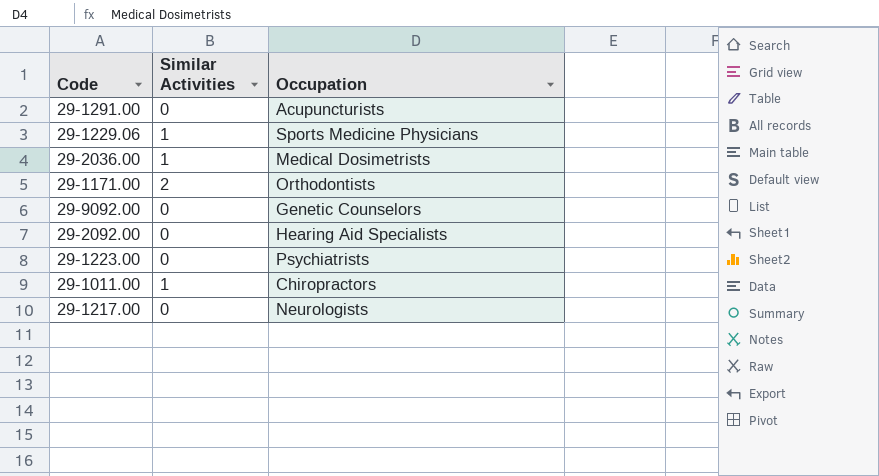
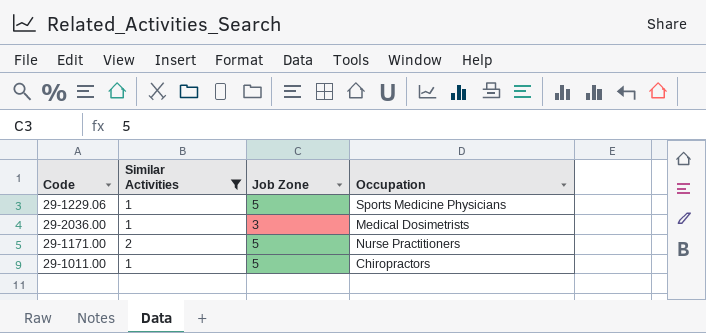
filter: none -> Similar Activities != 0
column Job Zone | position: none -> 3
29-1171.00 | Occupation: Orthodontists -> Nurse Practitioners

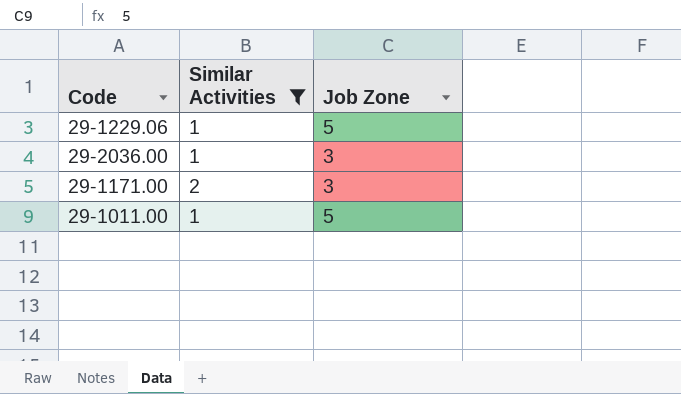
column Occupation | position: 4 -> none
29-1171.00 | Job Zone: 5 -> 3

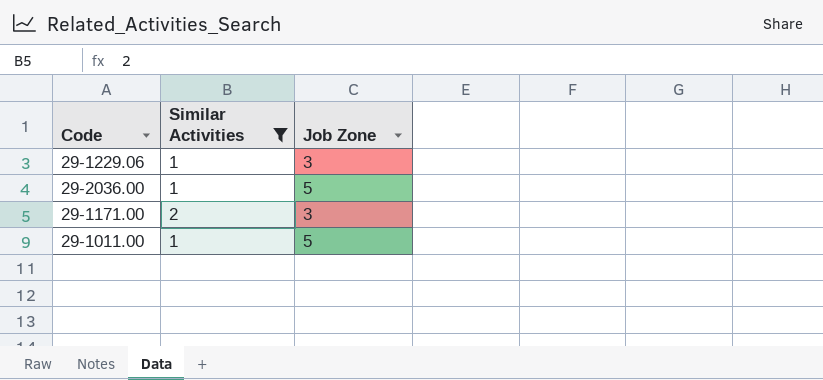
29-1229.06 | Job Zone: 5 -> 3
29-2036.00 | Job Zone: 3 -> 5

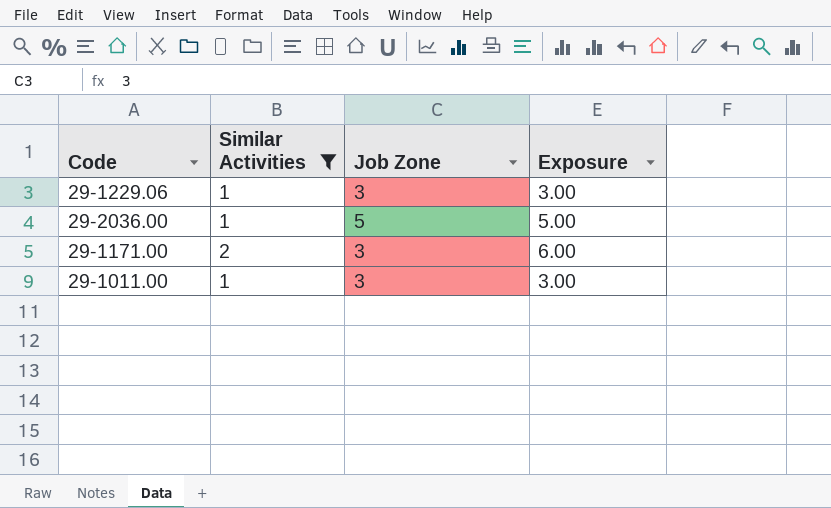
column Exposure | formula: none -> [Similar Activities] * [Job Zone]
29-1011.00 | Job Zone: 5 -> 3

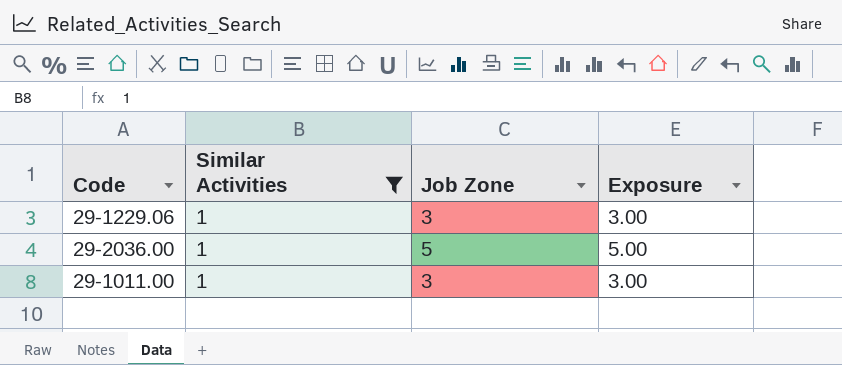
row 29-1171.00: 2 | 3 | 6.00 -> none

